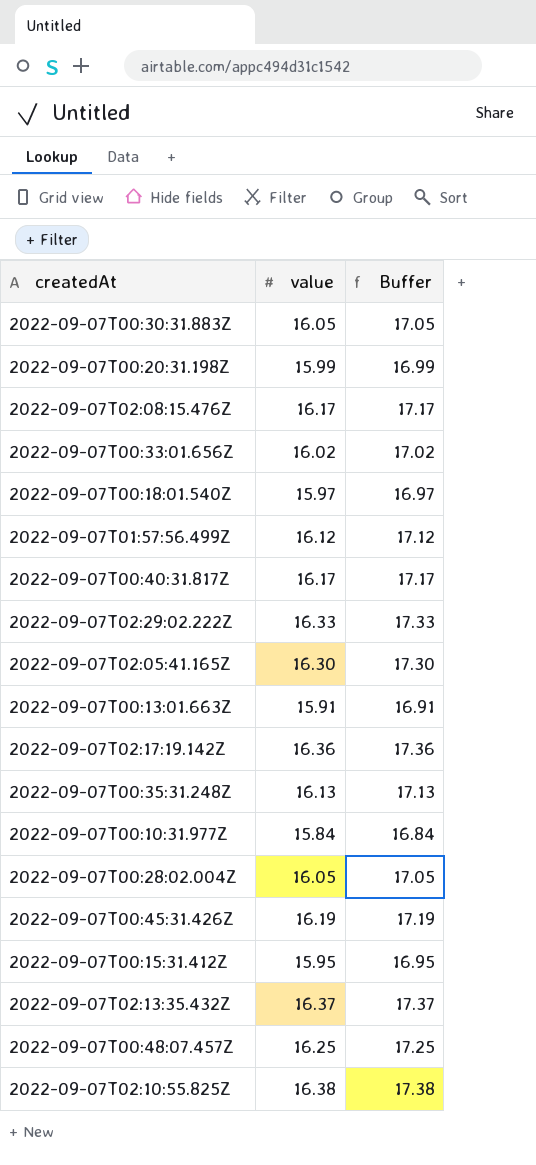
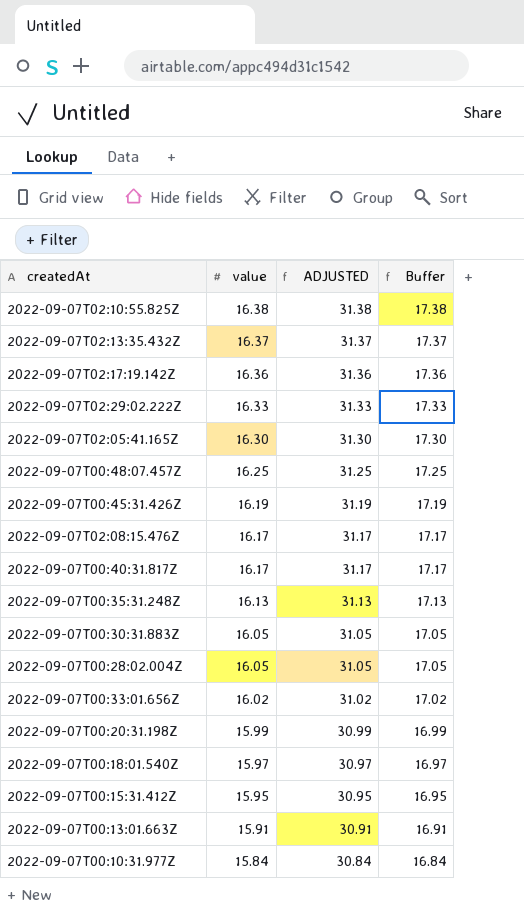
row order: none -> value descending
column ADJUSTED | formula: none -> [value] + 15
row 2022-09-07T01:57:56.499Z: 16.12 | 17.12 -> none

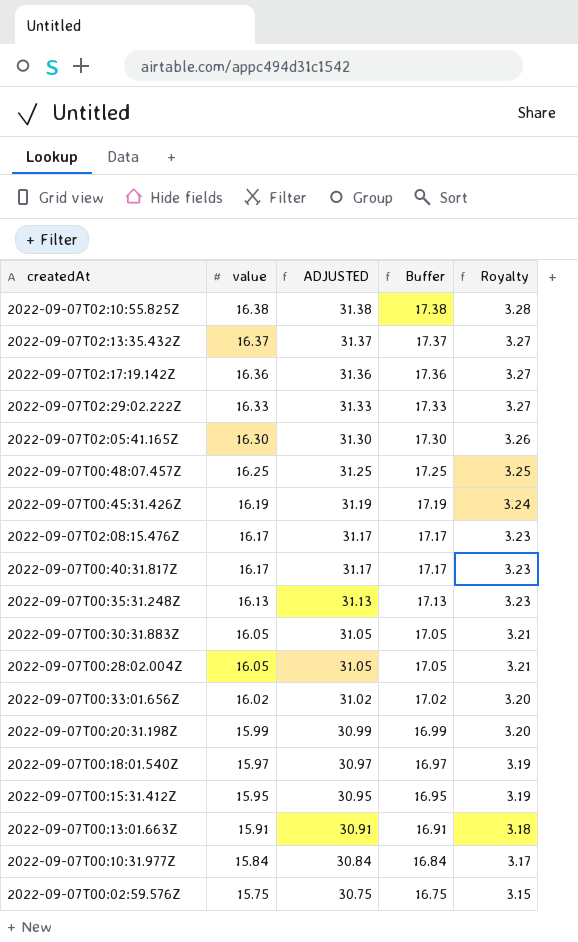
column Royalty | formula: none -> [value] * 0.2
row 2022-09-07T00:02:59.576Z: none -> 15.75 | 30.75 | 16.75 | 3.15

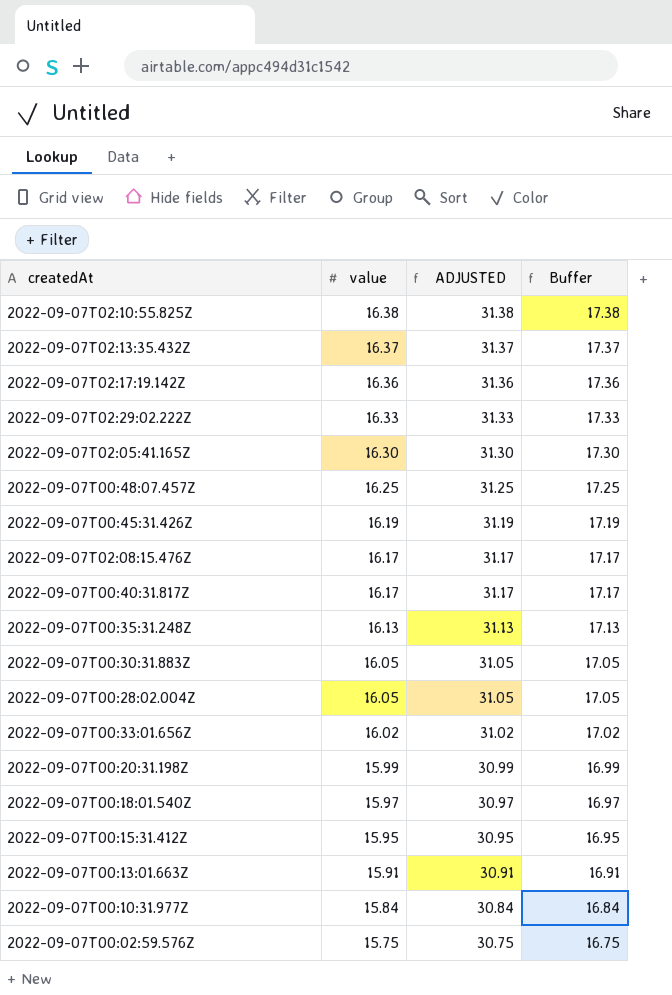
column Royalty | formula: [value] * 0.2 -> none

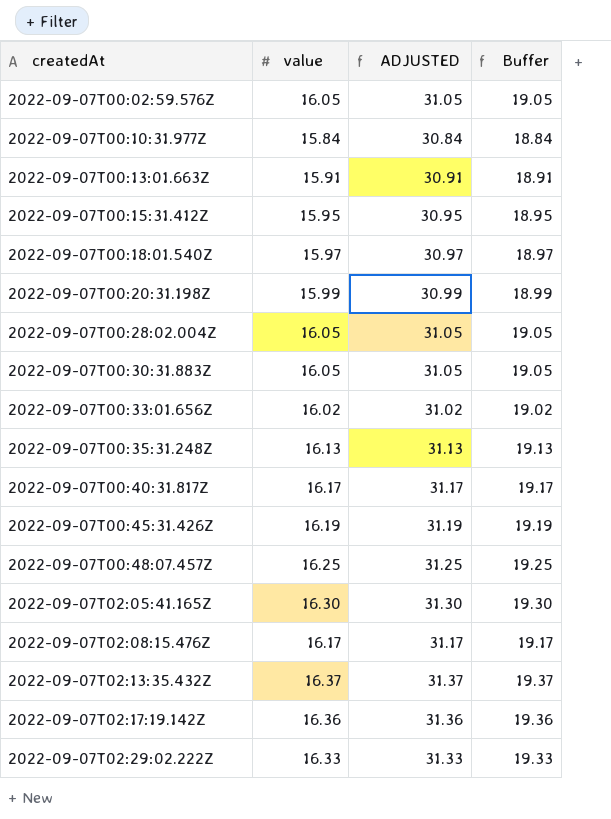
row order: value descending -> createdAt ascending
column Buffer | formula: [value] + 1 -> [value] + 3
row 2022-09-07T02:10:55.825Z: 16.38 | 31.38 | 17.38 -> none
2022-09-07T00:02:59.576Z | value: 15.75 -> 16.05
2022-09-07T00:02:59.576Z | ADJUSTED: 30.75 -> 31.05

